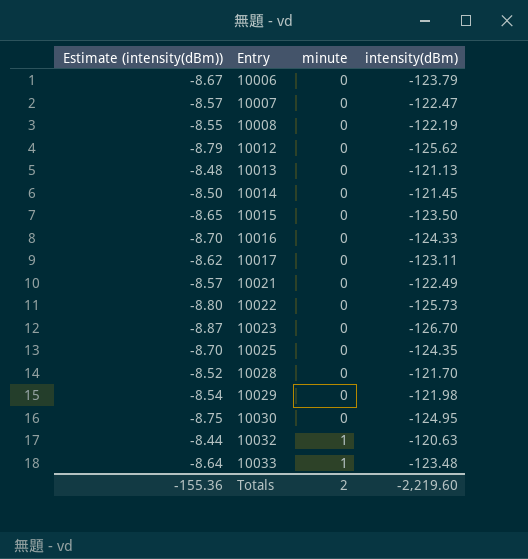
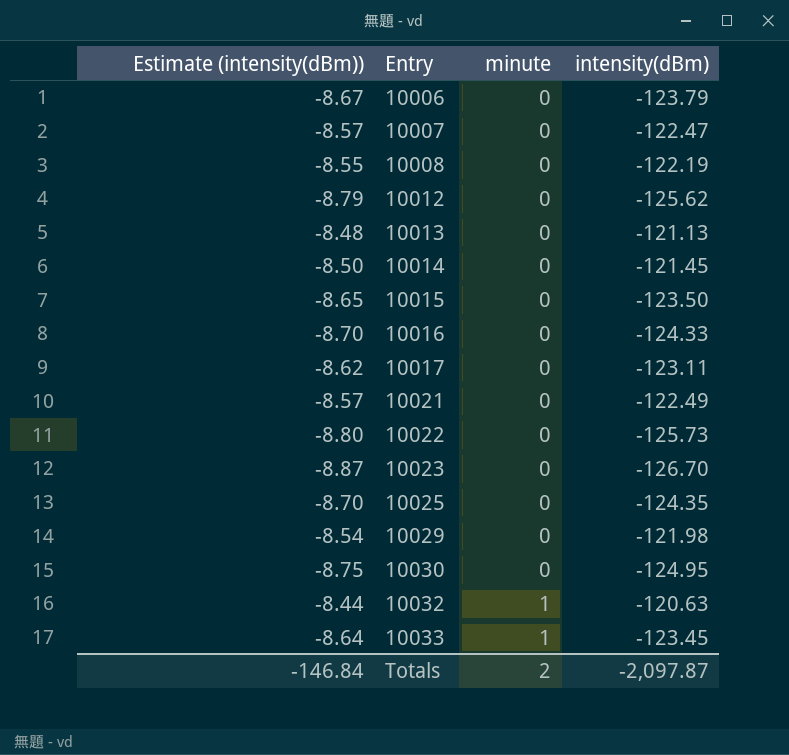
row 10028: -8.52 | 0 | -121.70 -> none
10033 | intensity(dBm): -123.48 -> -123.45
Totals | Estimate (intensity(dBm)): -155.36 -> -146.84
Totals | intensity(dBm): -2,219.60 -> -2,097.87

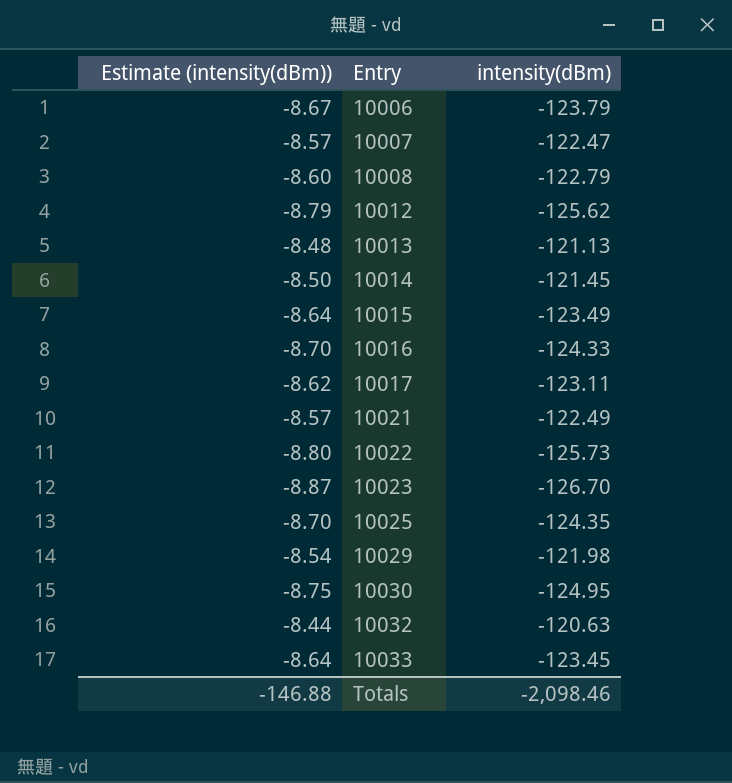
column minute | position: 3 -> none
10008 | Estimate (intensity(dBm)): -8.55 -> -8.60
10008 | intensity(dBm): -122.19 -> -122.79
10015 | Estimate (intensity(dBm)): -8.65 -> -8.64
10015 | intensity(dBm): -123.50 -> -123.49
Totals | Estimate (intensity(dBm)): -146.84 -> -146.88
Totals | intensity(dBm): -2,097.87 -> -2,098.46

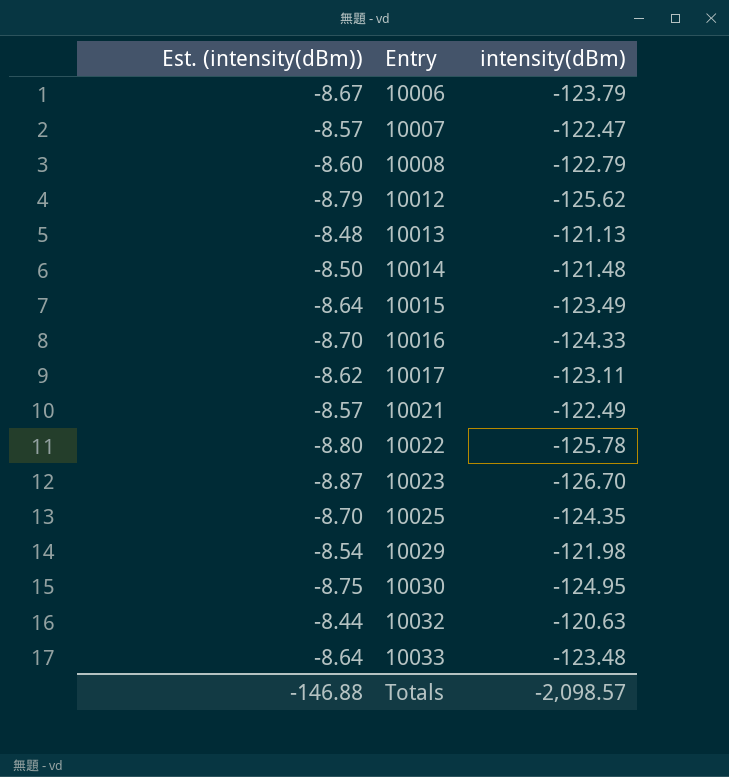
column name: Estimate (intensity(dBm)) -> Est. (intensity(dBm))
10014 | intensity(dBm): -121.45 -> -121.48
10022 | intensity(dBm): -125.73 -> -125.78
10033 | intensity(dBm): -123.45 -> -123.48
Totals | intensity(dBm): -2,098.46 -> -2,098.57

